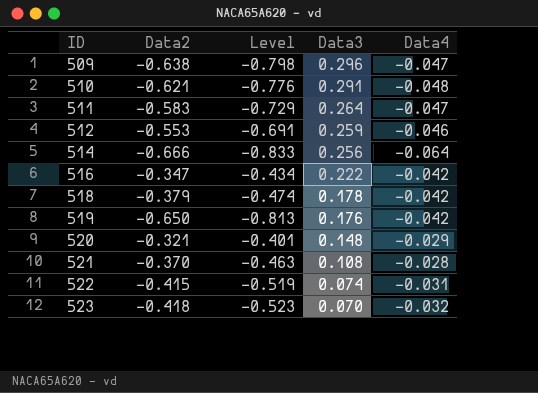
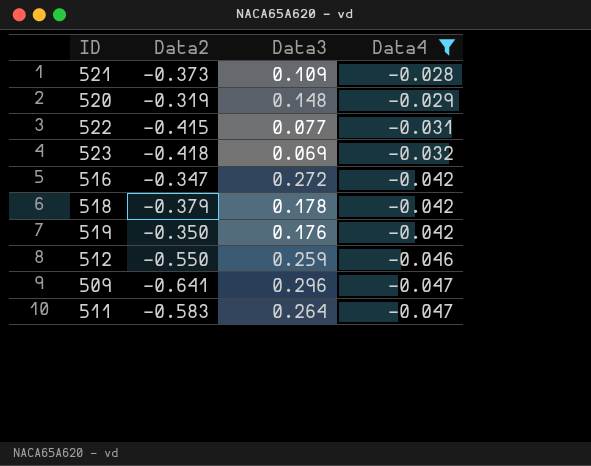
filter: none -> Data4 >= -0.047
row order: ID ascending -> Data4 descending
column Level | formula: [Data2] * 1.25 -> none
521 | Data2: -0.370 -> -0.373
521 | Data3: 0.108 -> 0.109
520 | Data2: -0.321 -> -0.319
522 | Data3: 0.074 -> 0.077
523 | Data3: 0.070 -> 0.069
516 | Data3: 0.222 -> 0.272
519 | Data2: -0.650 -> -0.350
512 | Data2: -0.553 -> -0.550
509 | Data2: -0.638 -> -0.641

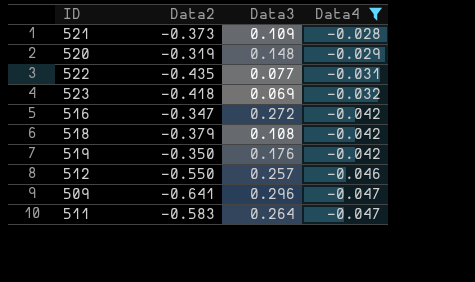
522 | Data2: -0.415 -> -0.435
518 | Data3: 0.178 -> 0.108
512 | Data3: 0.259 -> 0.257

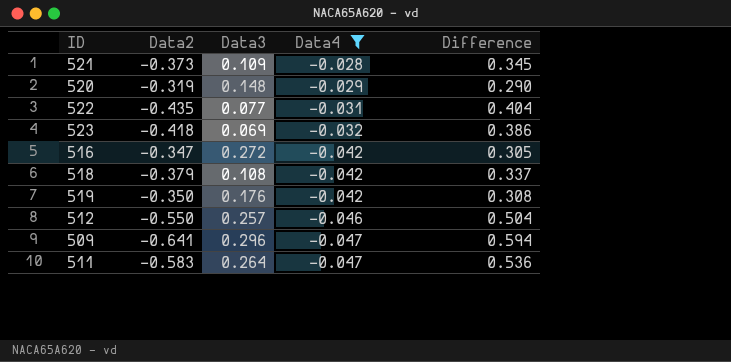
column Difference | formula: none -> [Data4] - [Data2]

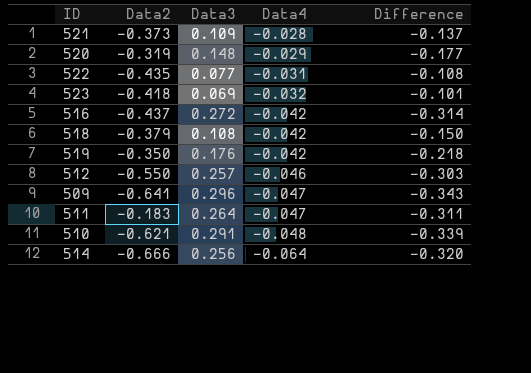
filter: Data4 >= -0.047 -> none
column Difference | formula: [Data4] - [Data2] -> [Data4] - [Data3]
516 | Data2: -0.347 -> -0.437
511 | Data2: -0.583 -> -0.183

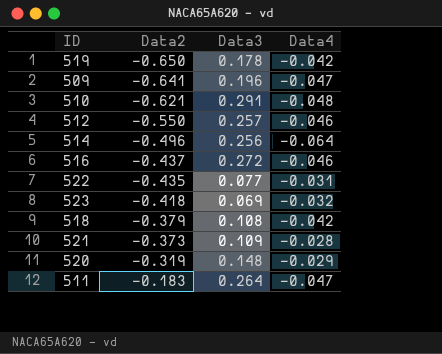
row order: Data4 descending -> Data2 ascending
column Difference | formula: [Data4] - [Data3] -> none
519 | Data2: -0.350 -> -0.650
519 | Data3: 0.176 -> 0.178
509 | Data3: 0.296 -> 0.196
514 | Data2: -0.666 -> -0.496
516 | Data4: -0.042 -> -0.046

